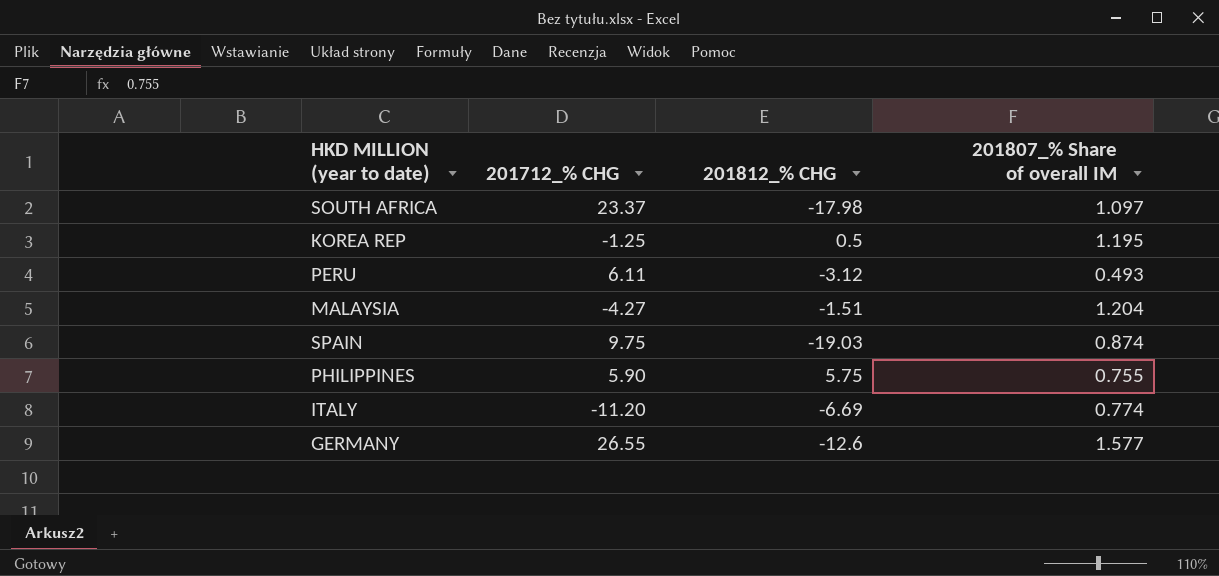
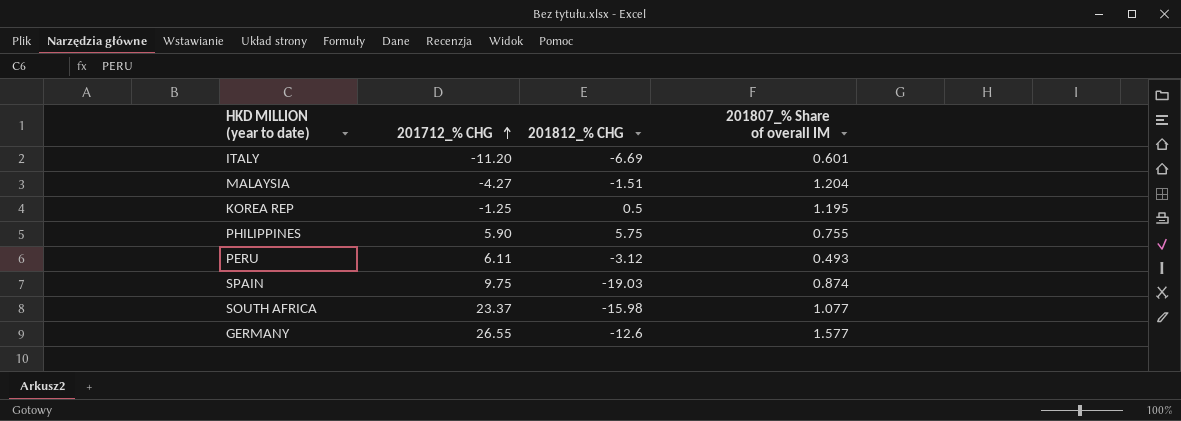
row order: none -> 201712_% CHG ascending
ITALY | 201807_% Share of overall IM: 0.774 -> 0.601
SOUTH AFRICA | 201812_% CHG: -17.98 -> -15.98
SOUTH AFRICA | 201807_% Share of overall IM: 1.097 -> 1.077

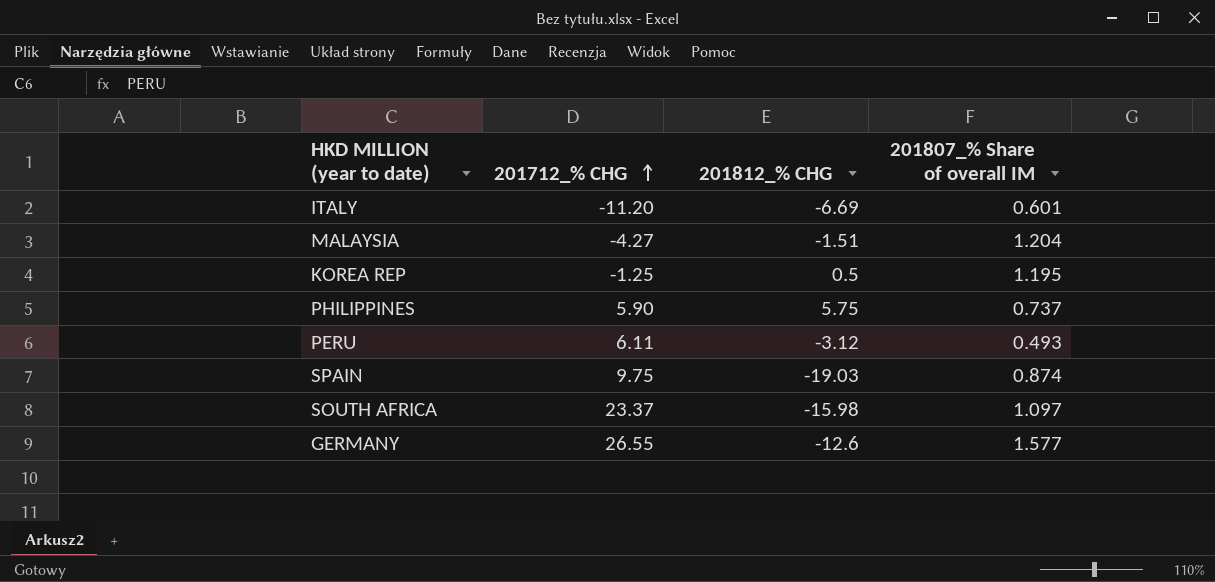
PHILIPPINES | 201807_% Share of overall IM: 0.755 -> 0.737
SOUTH AFRICA | 201807_% Share of overall IM: 1.077 -> 1.097

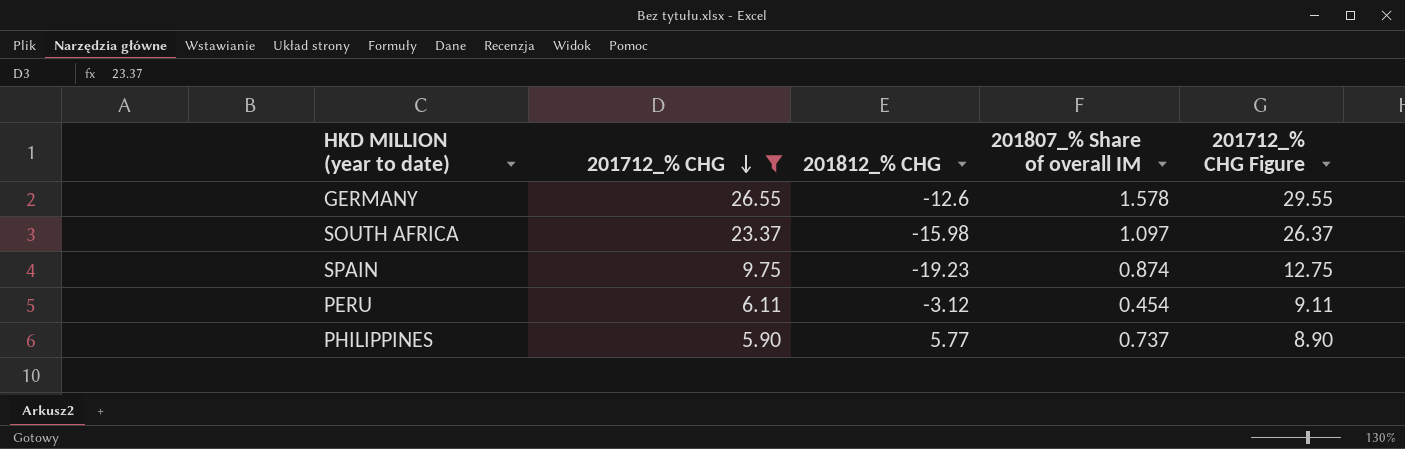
filter: none -> 201712_% CHG >= 5.90
row order: 201712_% CHG ascending -> 201712_% CHG descending
column 201712_% CHG Figure | formula: none -> [201712_% CHG] + 3
GERMANY | 201807_% Share of overall IM: 1.577 -> 1.578
SPAIN | 201812_% CHG: -19.03 -> -19.23
PERU | 201807_% Share of overall IM: 0.493 -> 0.454
PHILIPPINES | 201812_% CHG: 5.75 -> 5.77

